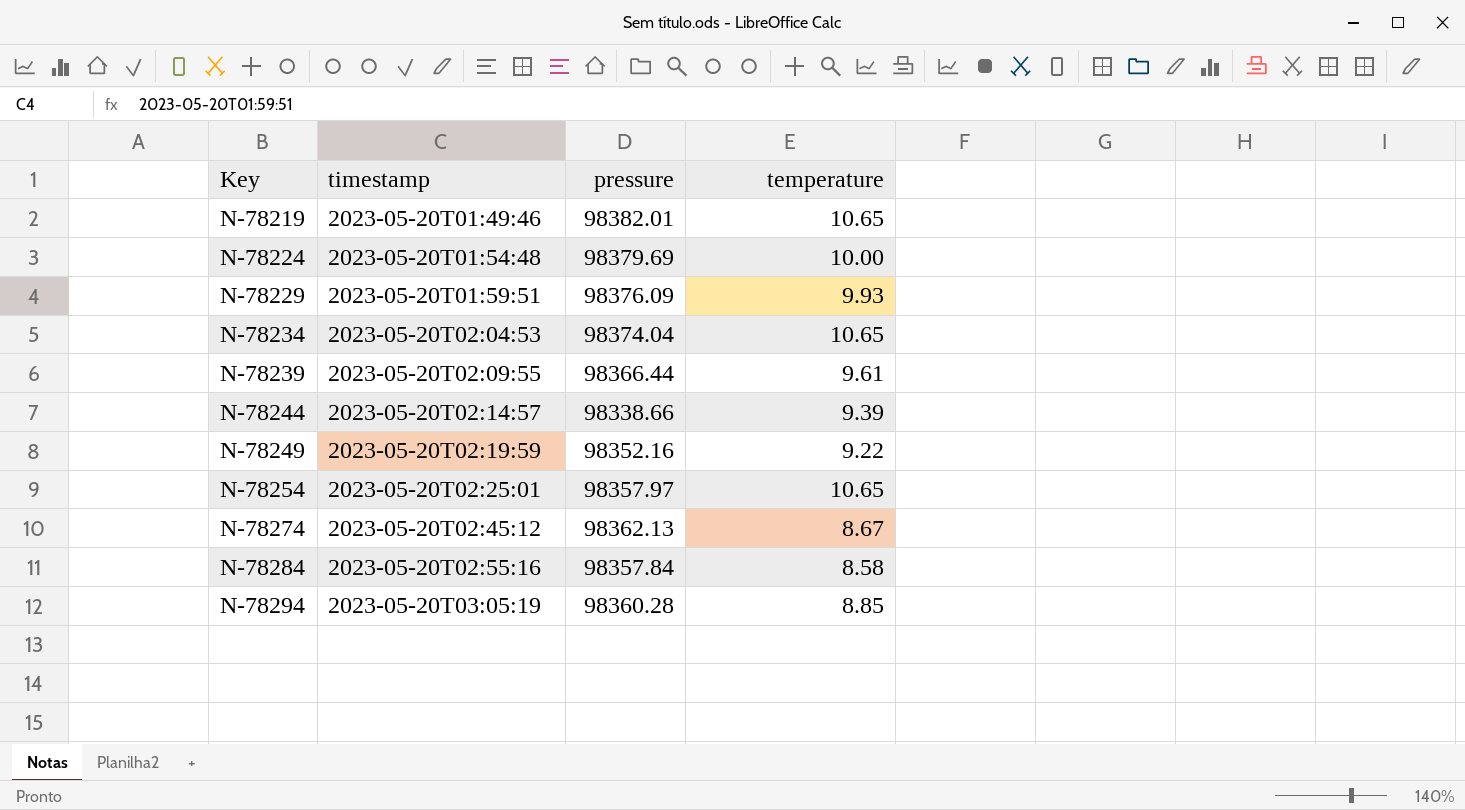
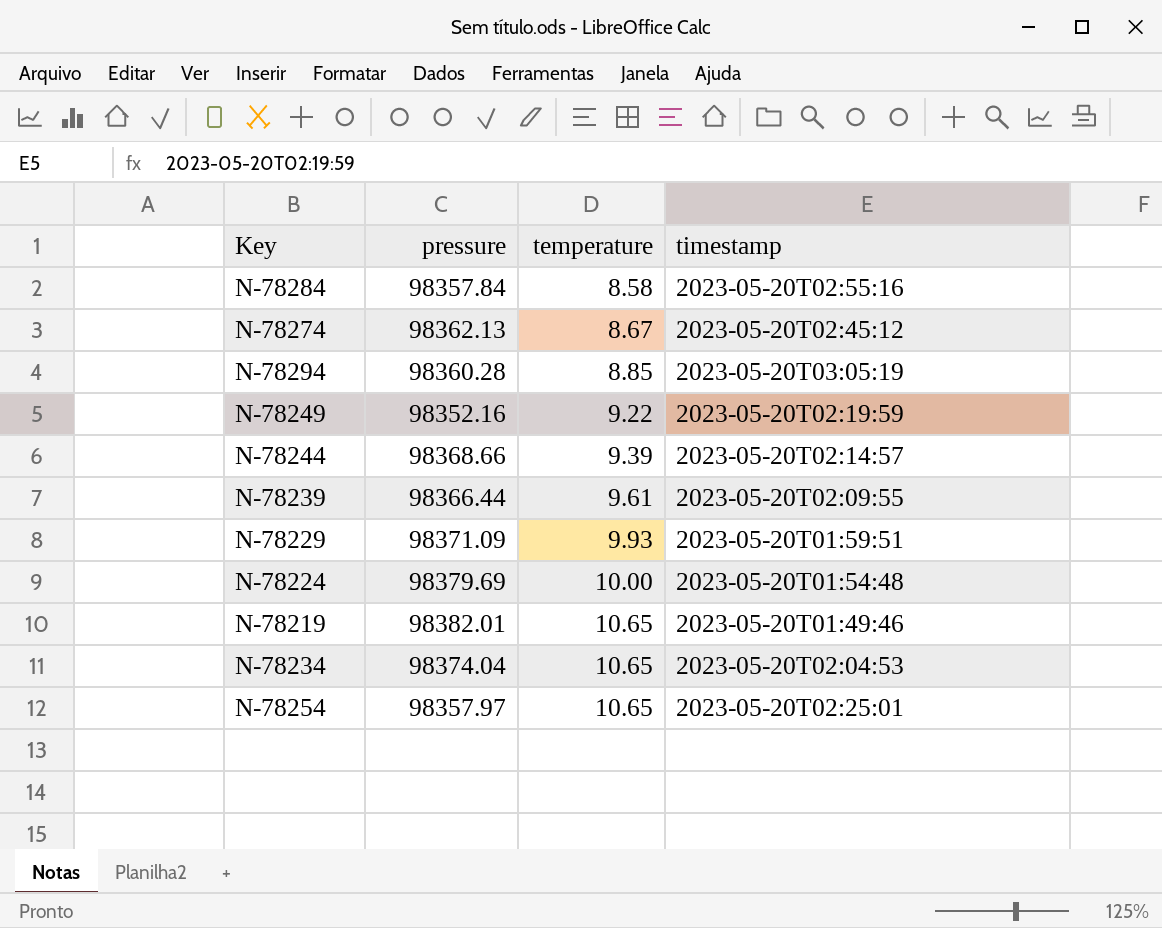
row order: Key ascending -> temperature ascending
column timestamp | position: 2 -> 4
N-78244 | pressure: 98338.66 -> 98368.66
N-78229 | pressure: 98376.09 -> 98371.09

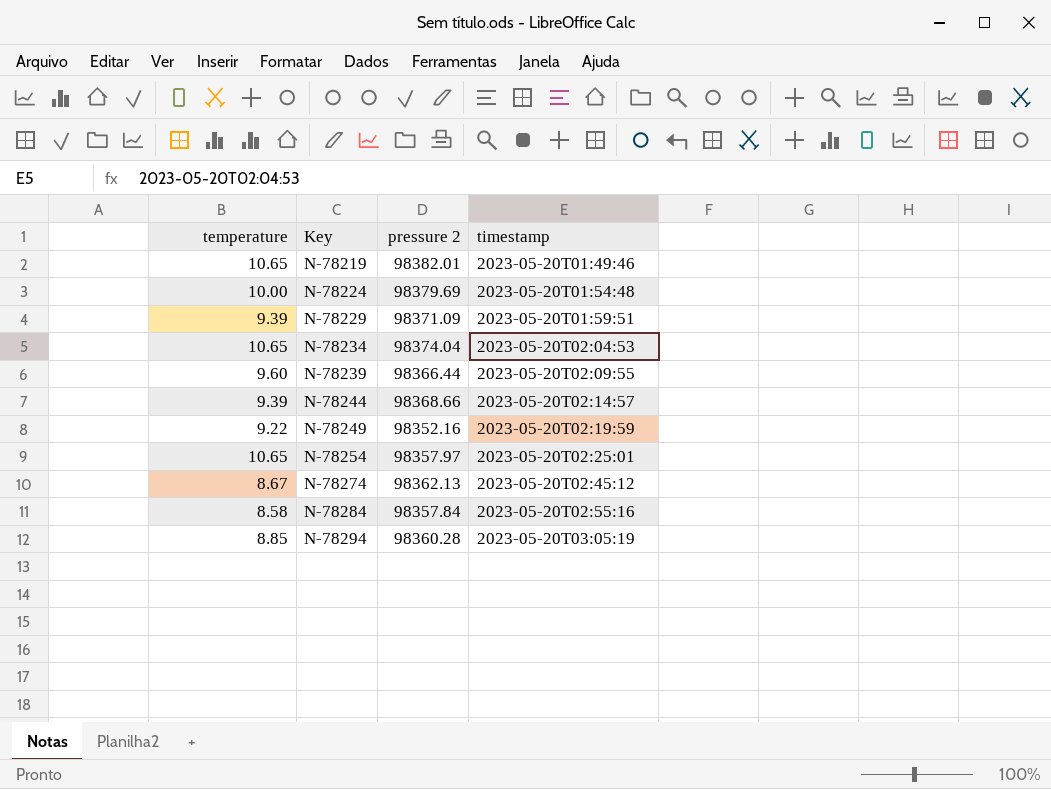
row order: temperature ascending -> Key ascending
column temperature | position: 3 -> 1
column name: pressure -> pressure 2
N-78229 | temperature: 9.93 -> 9.39
N-78239 | temperature: 9.61 -> 9.60

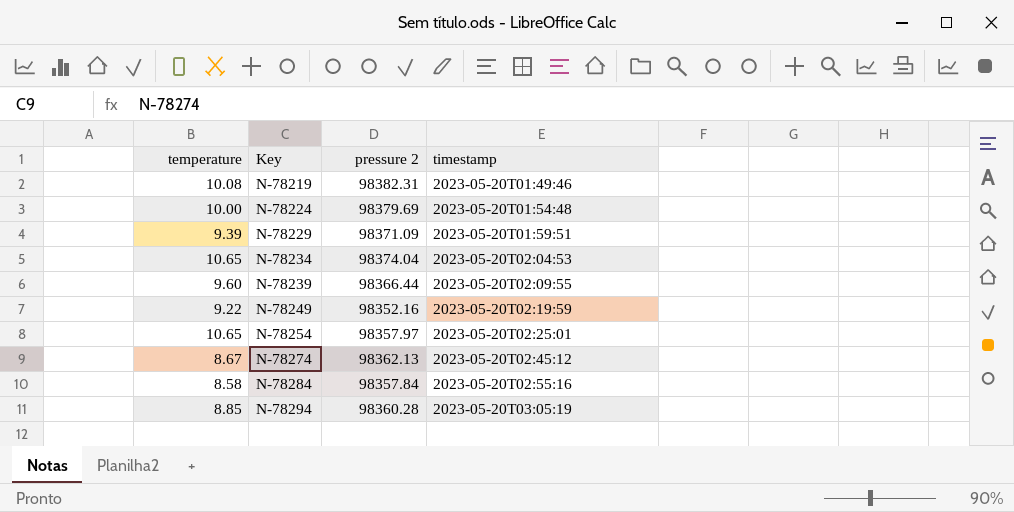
row N-78244: 9.39 | 98368.66 | 2023-05-20T02:14:57 -> none
N-78219 | temperature: 10.65 -> 10.08
N-78219 | pressure 2: 98382.01 -> 98382.31

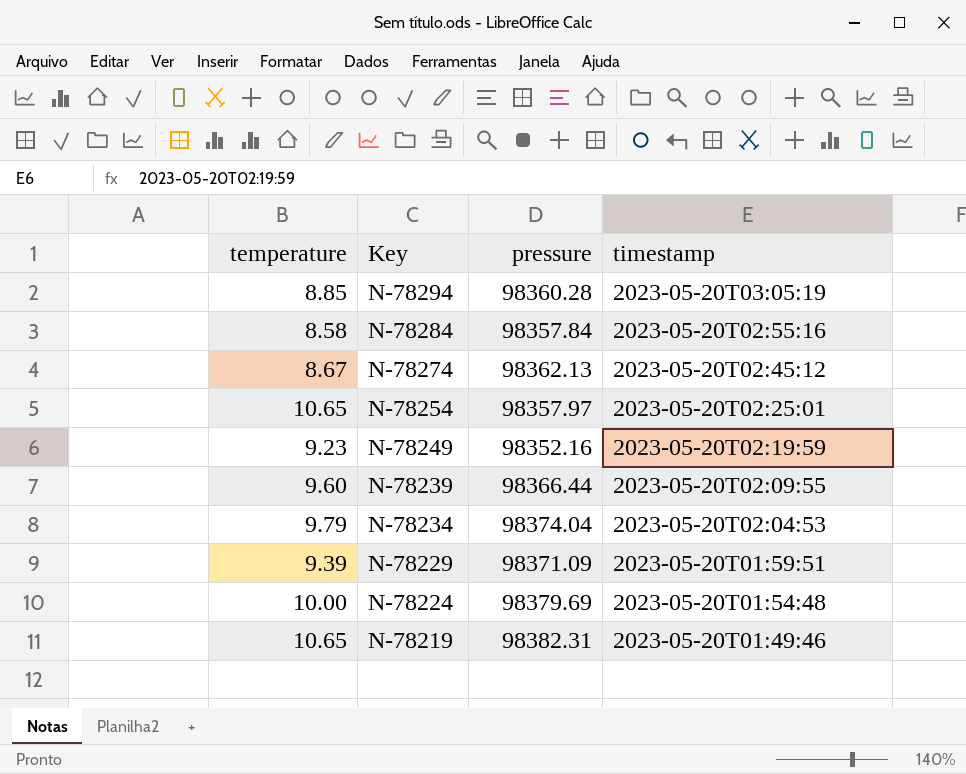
row order: Key ascending -> Key descending
column name: pressure 2 -> pressure
N-78249 | temperature: 9.22 -> 9.23
N-78234 | temperature: 10.65 -> 9.79
N-78219 | temperature: 10.08 -> 10.65

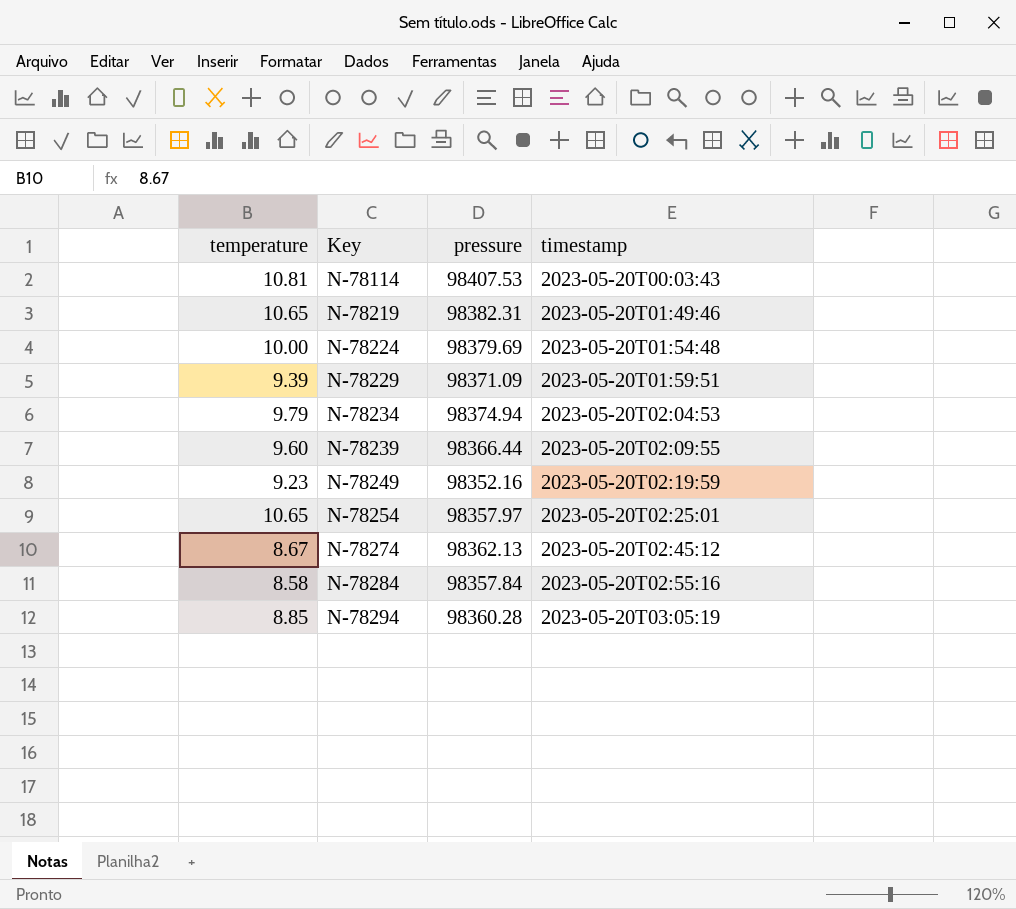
row order: Key descending -> Key ascending
row N-78114: none -> 10.81 | 98407.53 | 2023-05-20T00:03:43
N-78234 | pressure: 98374.04 -> 98374.94

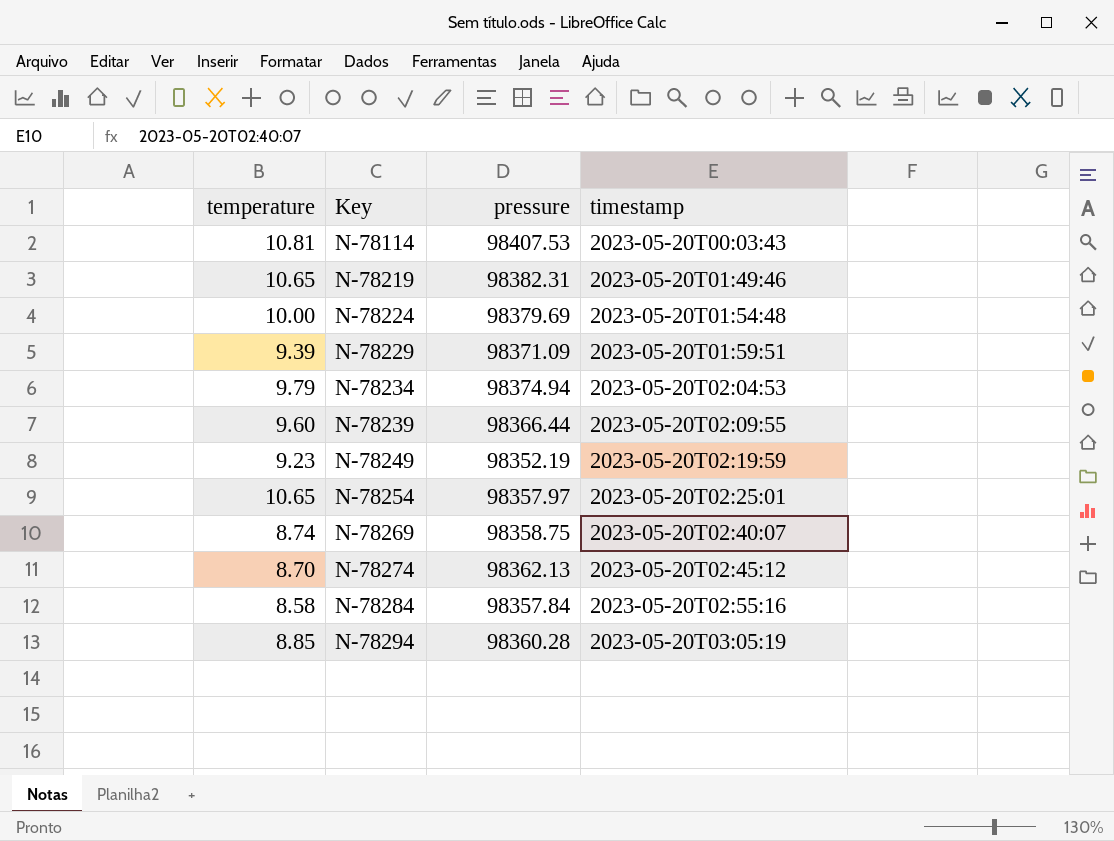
N-78249 | pressure: 98352.16 -> 98352.19
row N-78269: none -> 8.74 | 98358.75 | 2023-05-20T02:40:07
N-78274 | temperature: 8.67 -> 8.70

